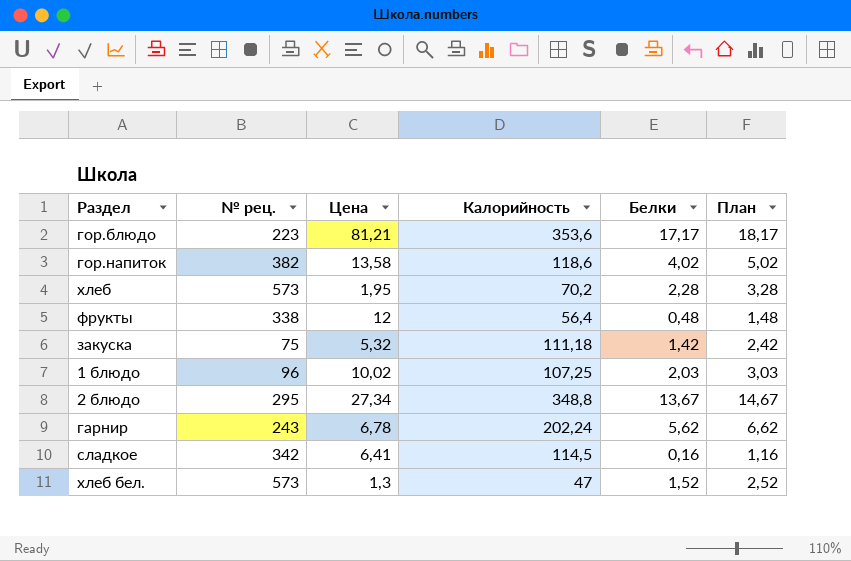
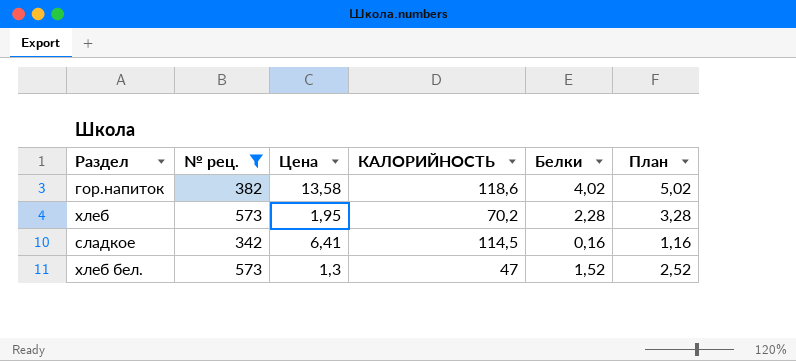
filter: none -> № рец. >= 342
column name: Калорийность -> КАЛОРИЙНОСТЬ

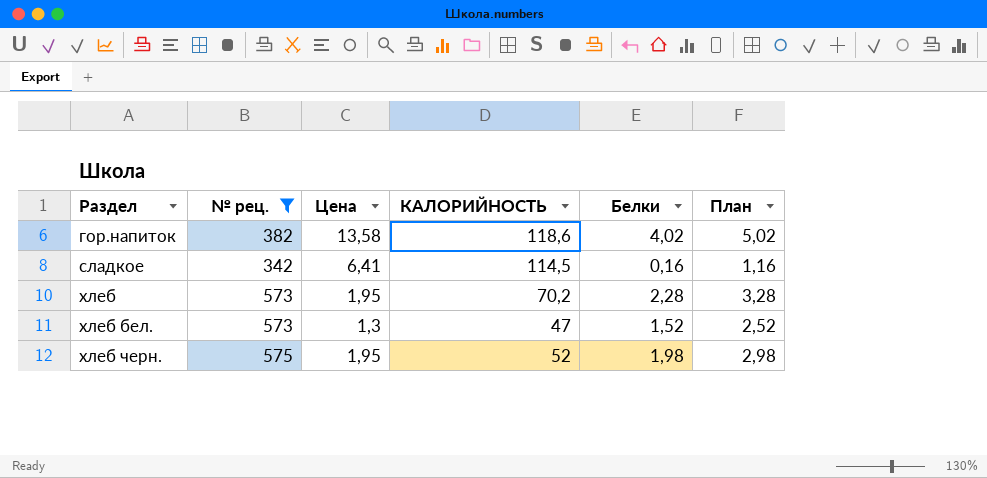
row order: none -> Раздел ascending
row хлеб черн.: none -> 575 | 1,95 | 52 | 1,98 | 2,98

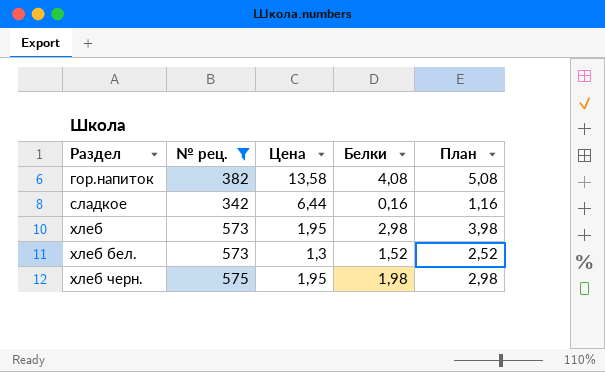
column КАЛОРИЙНОСТЬ | position: 4 -> none
гор.напиток | Белки: 4,02 -> 4,08
гор.напиток | План: 5,02 -> 5,08
сладкое | Цена: 6,41 -> 6,44
хлеб | Белки: 2,28 -> 2,98
хлеб | План: 3,28 -> 3,98

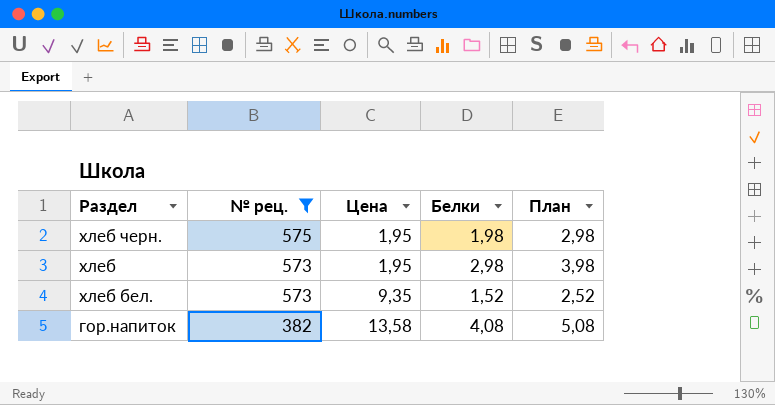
row order: Раздел ascending -> № рец. descending
row сладкое: 342 | 6,44 | 0,16 | 1,16 -> none
хлеб бел. | Цена: 1,3 -> 9,35

